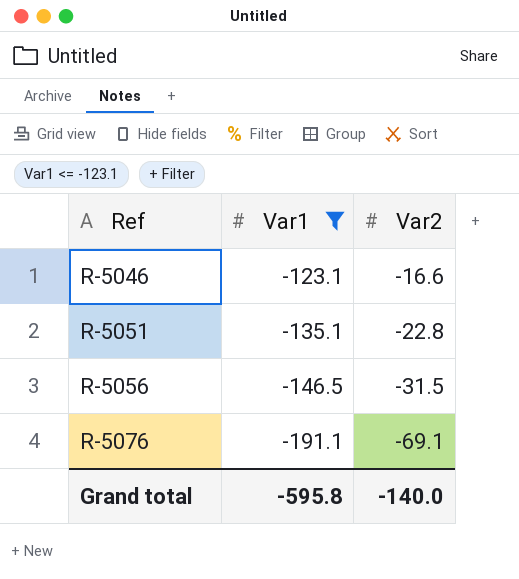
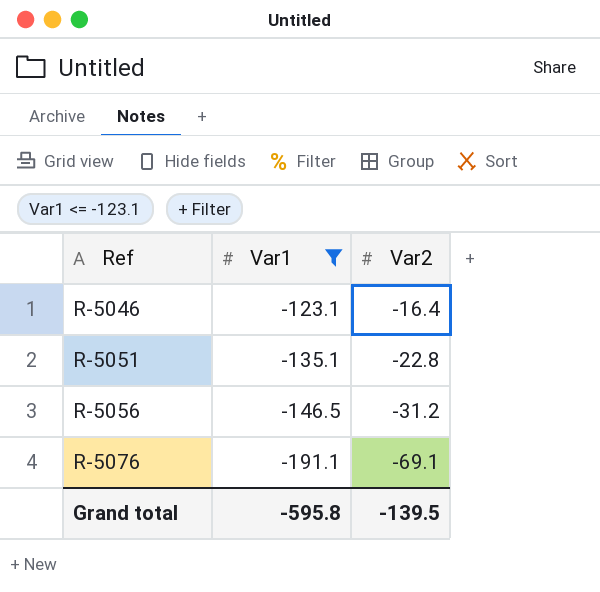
R-5046 | Var2: -16.6 -> -16.4
R-5056 | Var2: -31.5 -> -31.2
Grand total | Var2: -140.0 -> -139.5

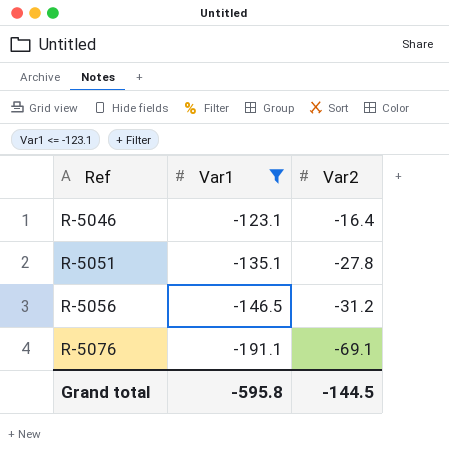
R-5051 | Var2: -22.8 -> -27.8
Grand total | Var2: -139.5 -> -144.5

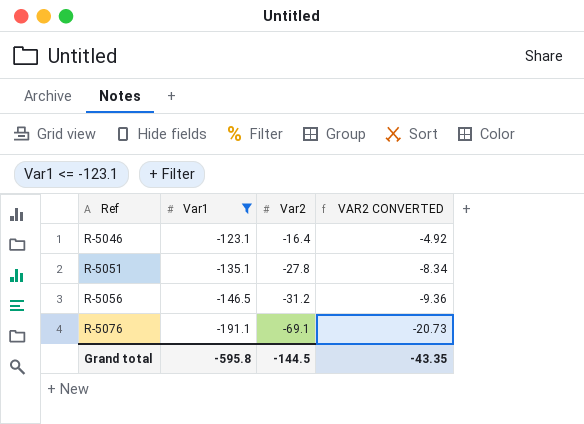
column VAR2 CONVERTED | formula: none -> [Var2] * 0.3

